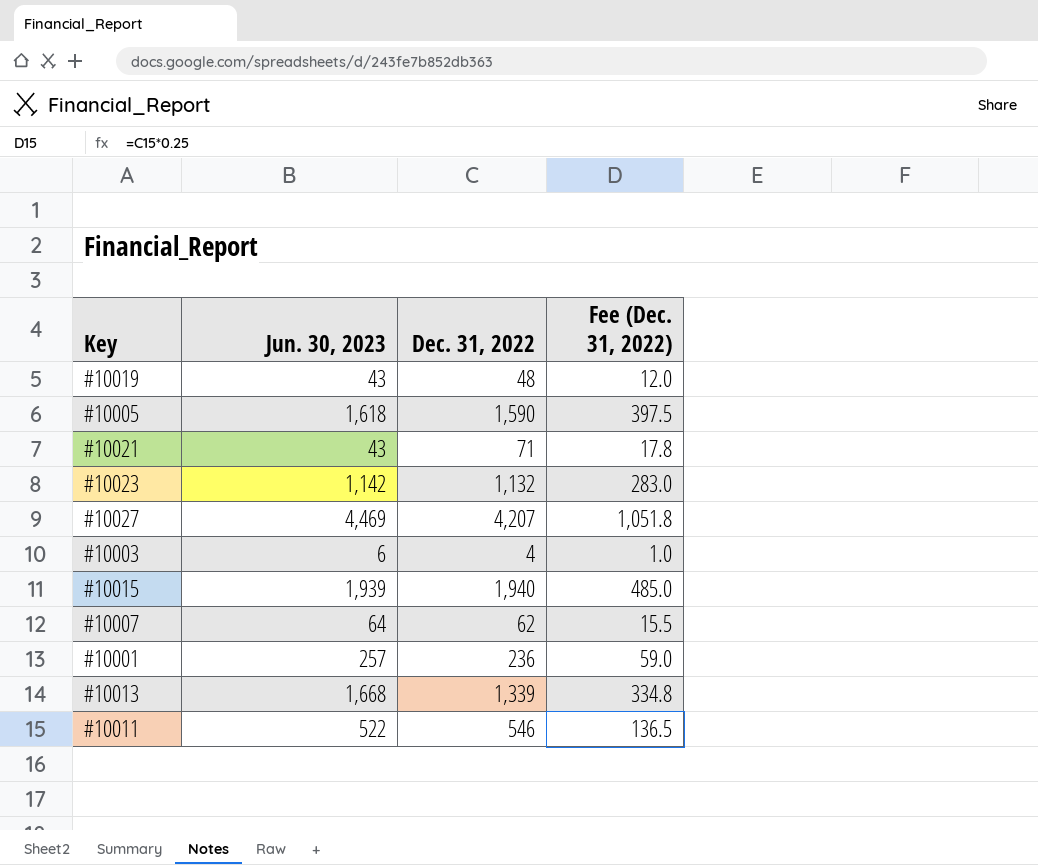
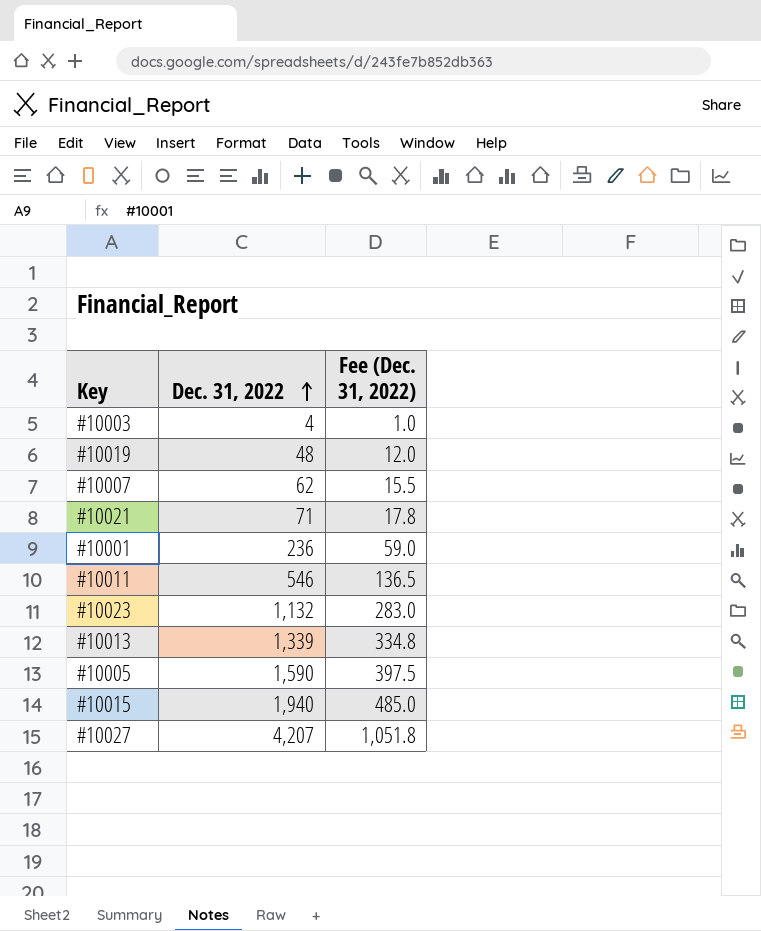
row order: none -> Dec. 31, 2022 ascending
column Jun. 30, 2023 | position: 2 -> none

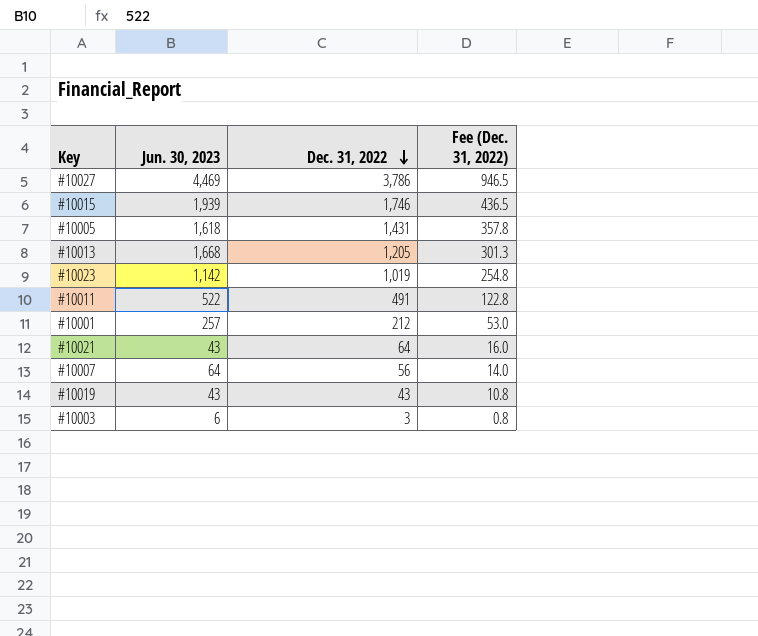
row order: Dec. 31, 2022 ascending -> Dec. 31, 2022 descending
column Jun. 30, 2023 | position: none -> 2
#10027 | Dec. 31, 2022: 4,207 -> 3,786
#10027 | Fee (Dec. 31, 2022): 1,051.8 -> 946.5
#10015 | Dec. 31, 2022: 1,940 -> 1,746
#10015 | Fee (Dec. 31, 2022): 485.0 -> 436.5
#10005 | Dec. 31, 2022: 1,590 -> 1,431
#10005 | Fee (Dec. 31, 2022): 397.5 -> 357.8
#10013 | Dec. 31, 2022: 1,339 -> 1,205
#10013 | Fee (Dec. 31, 2022): 334.8 -> 301.3
#10023 | Dec. 31, 2022: 1,132 -> 1,019
#10023 | Fee (Dec. 31, 2022): 283.0 -> 254.8
#10011 | Dec. 31, 2022: 546 -> 491
#10011 | Fee (Dec. 31, 2022): 136.5 -> 122.8
#10001 | Dec. 31, 2022: 236 -> 212
#10001 | Fee (Dec. 31, 2022): 59.0 -> 53.0
#10021 | Dec. 31, 2022: 71 -> 64
#10021 | Fee (Dec. 31, 2022): 17.8 -> 16.0
#10007 | Dec. 31, 2022: 62 -> 56
#10007 | Fee (Dec. 31, 2022): 15.5 -> 14.0
#10019 | Dec. 31, 2022: 48 -> 43
#10019 | Fee (Dec. 31, 2022): 12.0 -> 10.8
#10003 | Dec. 31, 2022: 4 -> 3
#10003 | Fee (Dec. 31, 2022): 1.0 -> 0.8

